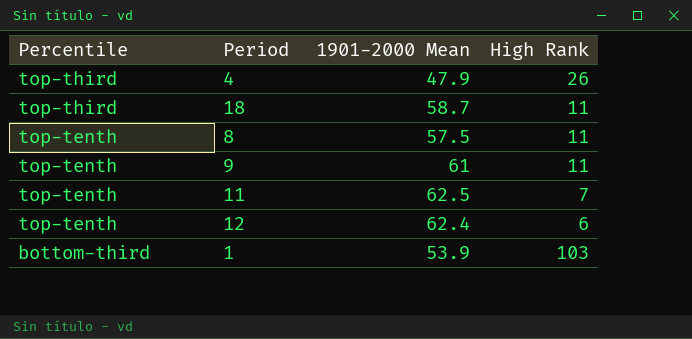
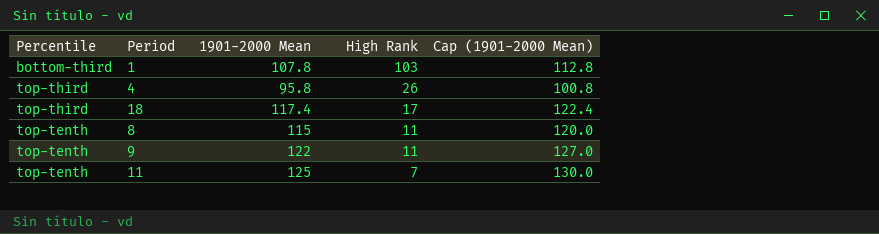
row order: Percentile descending -> High Rank descending
column Cap (1901-2000 Mean) | formula: none -> [1901-2000 Mean] + 5
row 12: top-tenth | 62.4 | 6 -> none
1 | 1901-2000 Mean: 53.9 -> 107.8
4 | 1901-2000 Mean: 47.9 -> 95.8
18 | 1901-2000 Mean: 58.7 -> 117.4
18 | High Rank: 11 -> 17
8 | 1901-2000 Mean: 57.5 -> 115
9 | 1901-2000 Mean: 61 -> 122
11 | 1901-2000 Mean: 62.5 -> 125

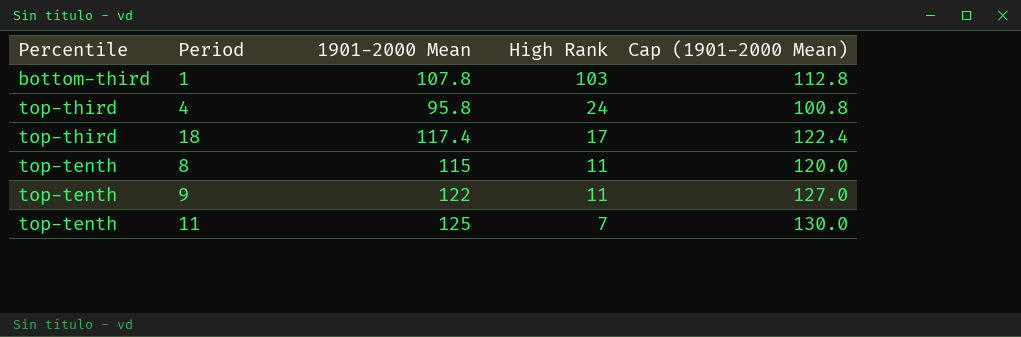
4 | High Rank: 26 -> 24

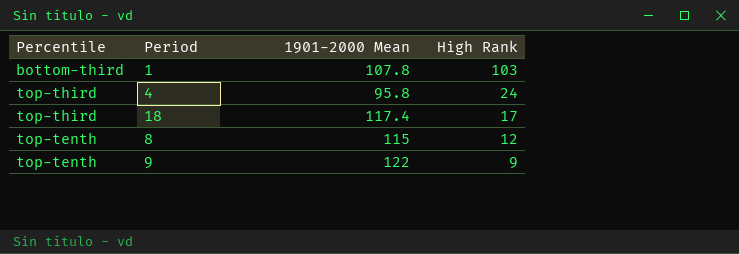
column Cap (1901-2000 Mean) | formula: [1901-2000 Mean] + 5 -> none
row 11: top-tenth | 125 | 7 | 130.0 -> none
8 | High Rank: 11 -> 12
9 | High Rank: 11 -> 9

